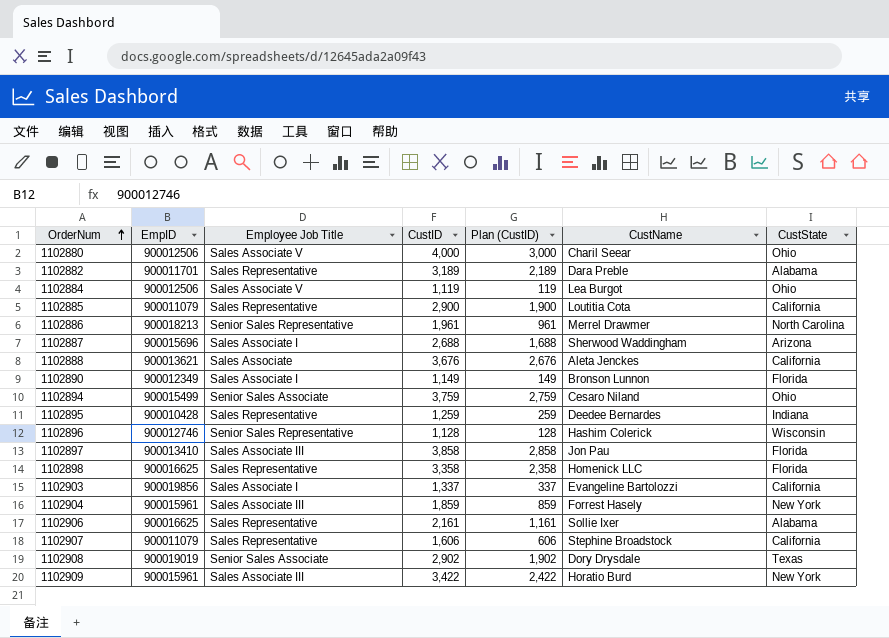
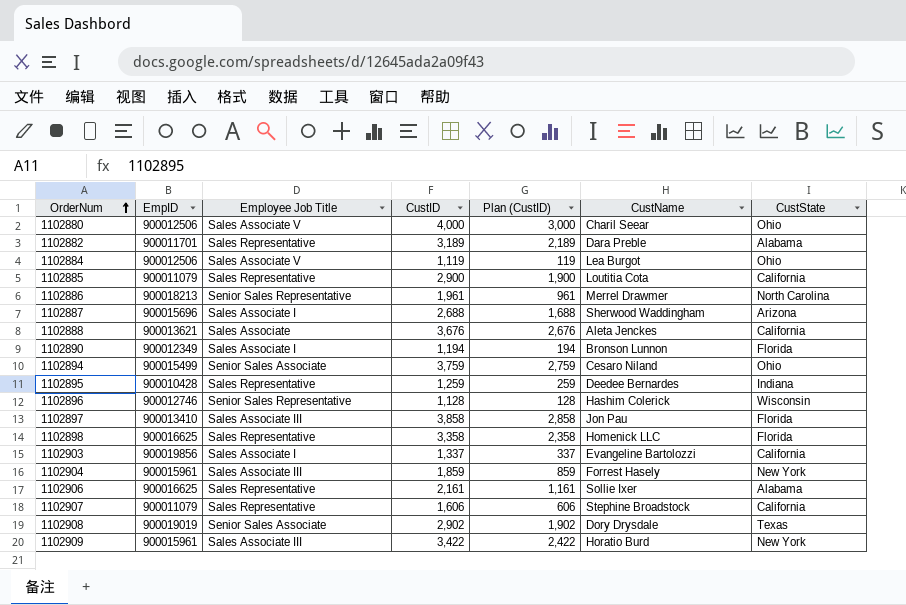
1102890 | CustID: 1,149 -> 1,194
1102890 | Plan (CustID): 149 -> 194

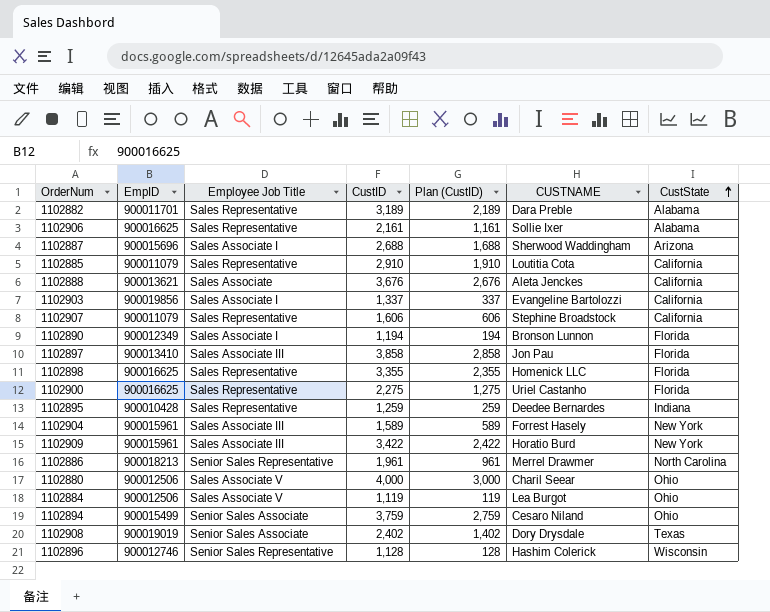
row order: OrderNum ascending -> CustState ascending
column name: CustName -> CUSTNAME
1102885 | CustID: 2,900 -> 2,910
1102885 | Plan (CustID): 1,900 -> 1,910
1102898 | CustID: 3,358 -> 3,355
1102898 | Plan (CustID): 2,358 -> 2,355
row 1102900: none -> 900016625 | Sales Representative | 2,275 | 1,275 | Uriel Castanho | Florida
1102904 | CustID: 1,859 -> 1,589
1102904 | Plan (CustID): 859 -> 589
1102908 | CustID: 2,902 -> 2,402
1102908 | Plan (CustID): 1,902 -> 1,402

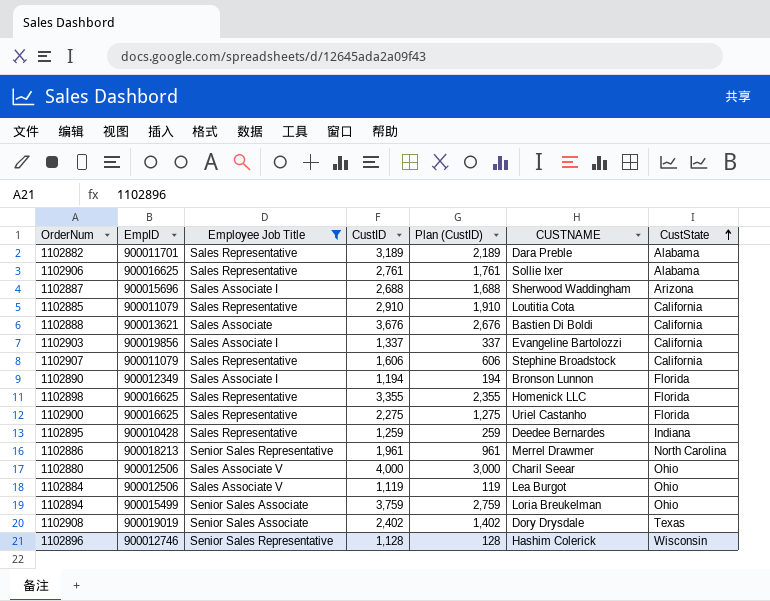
filter: none -> Employee Job Title != Sales Associate III
1102906 | CustID: 2,161 -> 2,761
1102906 | Plan (CustID): 1,161 -> 1,761
1102888 | CUSTNAME: Aleta Jenckes -> Bastien Di Boldi
1102894 | CUSTNAME: Cesaro Niland -> Loria Breukelman

